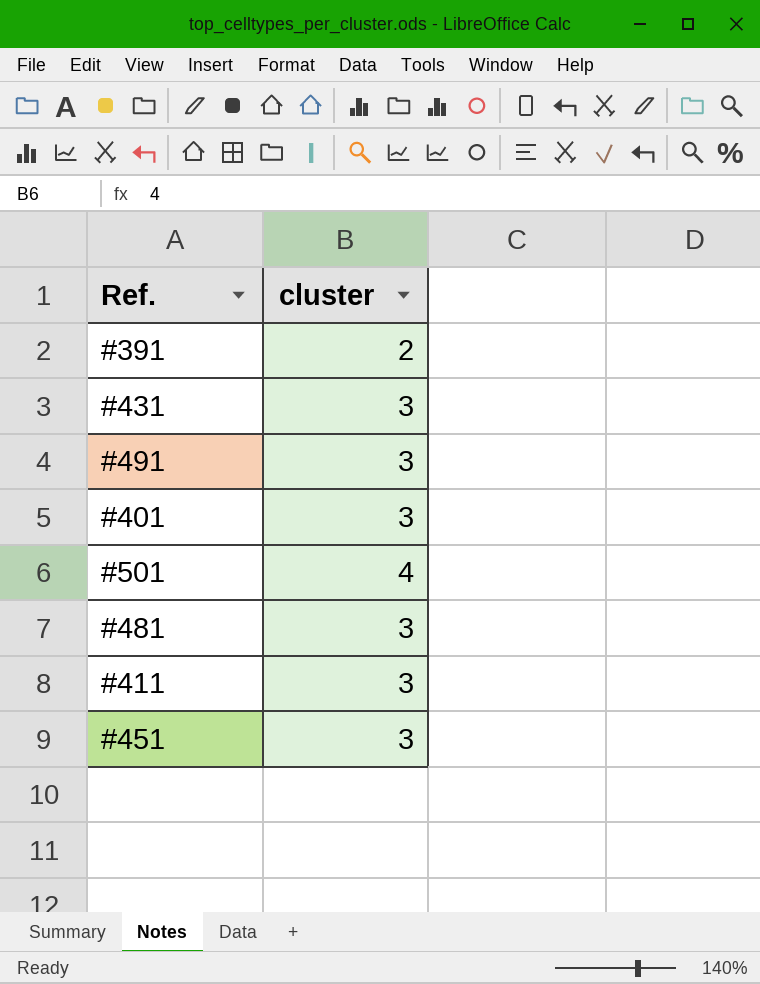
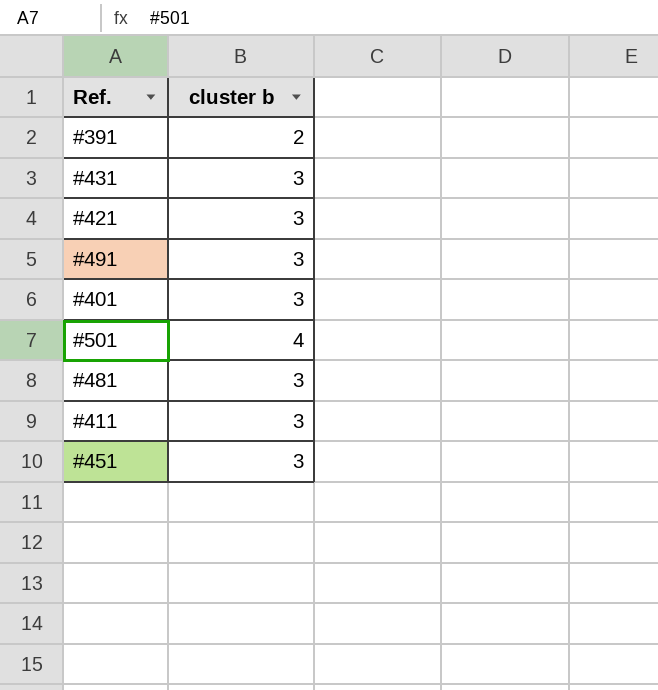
column name: cluster -> cluster b
row #421: none -> 3

